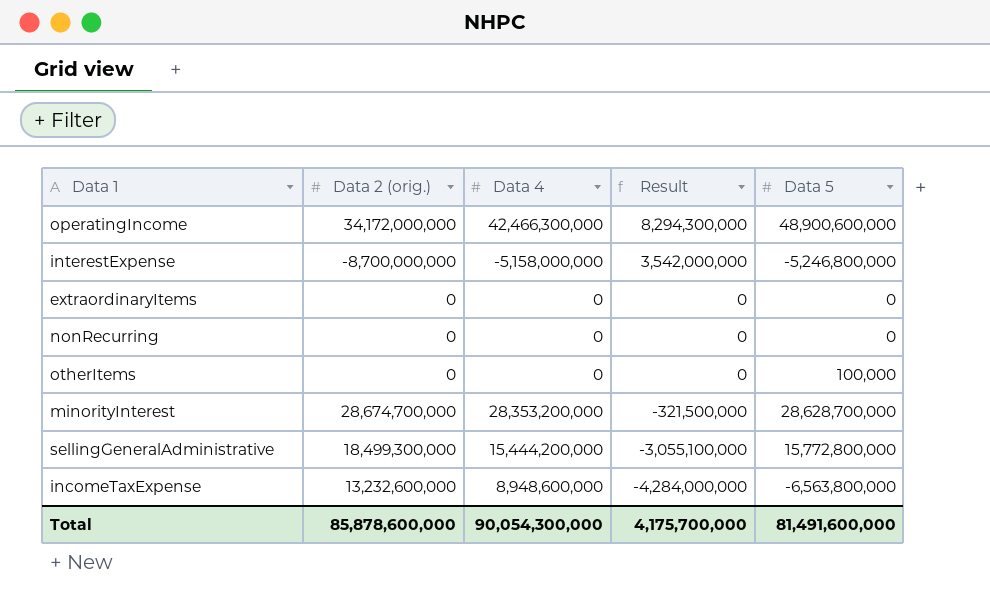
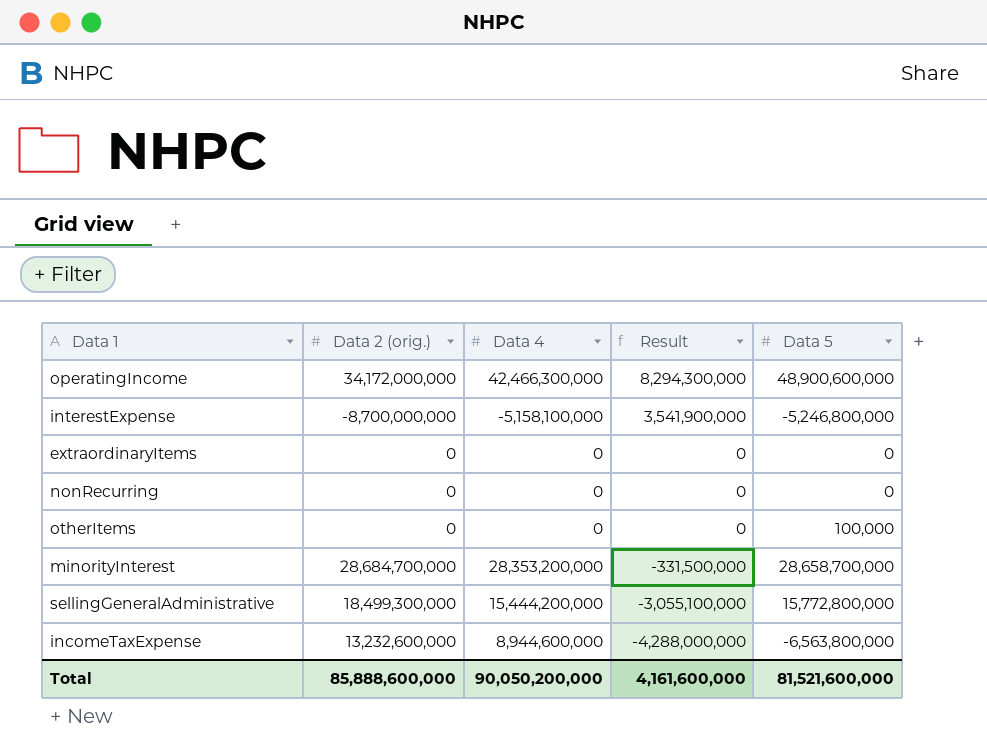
interestExpense | Data 4: -5,158,000,000 -> -5,158,100,000
interestExpense | Result: 3,542,000,000 -> 3,541,900,000
minorityInterest | Data 2 (orig.): 28,674,700,000 -> 28,684,700,000
minorityInterest | Result: -321,500,000 -> -331,500,000
minorityInterest | Data 5: 28,628,700,000 -> 28,658,700,000
incomeTaxExpense | Data 4: 8,948,600,000 -> 8,944,600,000
incomeTaxExpense | Result: -4,284,000,000 -> -4,288,000,000
Total | Data 2 (orig.): 85,878,600,000 -> 85,888,600,000
Total | Data 4: 90,054,300,000 -> 90,050,200,000
Total | Result: 4,175,700,000 -> 4,161,600,000
Total | Data 5: 81,491,600,000 -> 81,521,600,000

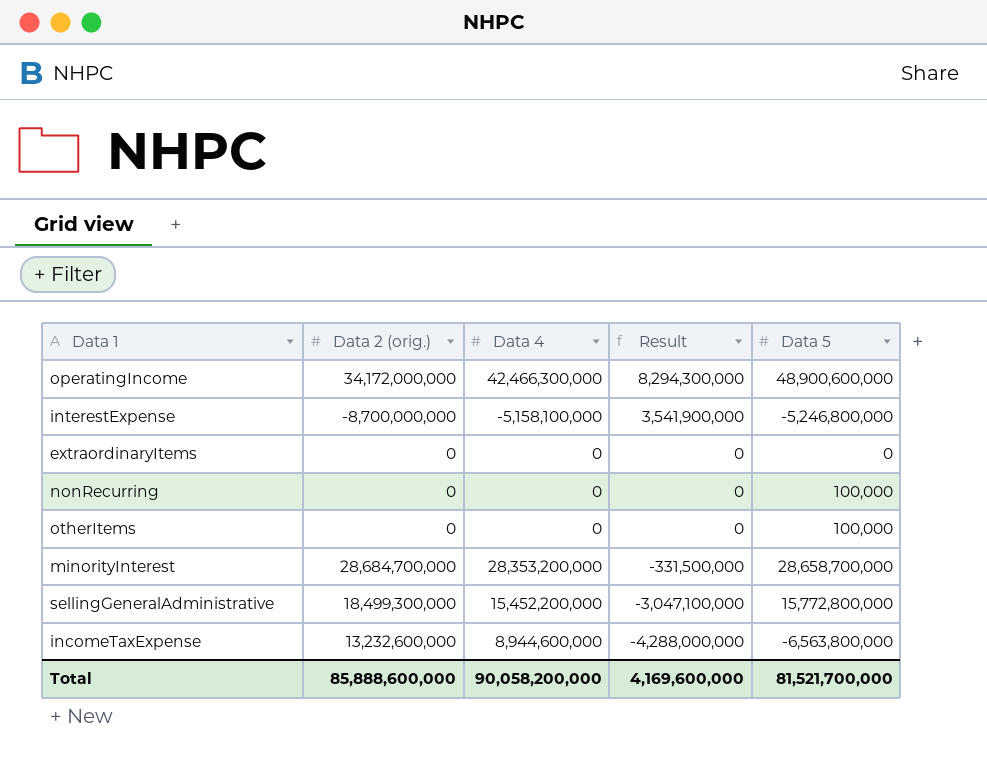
nonRecurring | Data 5: 0 -> 100,000
sellingGeneralAdministrative | Data 4: 15,444,200,000 -> 15,452,200,000
sellingGeneralAdministrative | Result: -3,055,100,000 -> -3,047,100,000
Total | Data 4: 90,050,200,000 -> 90,058,200,000
Total | Result: 4,161,600,000 -> 4,169,600,000
Total | Data 5: 81,521,600,000 -> 81,521,700,000

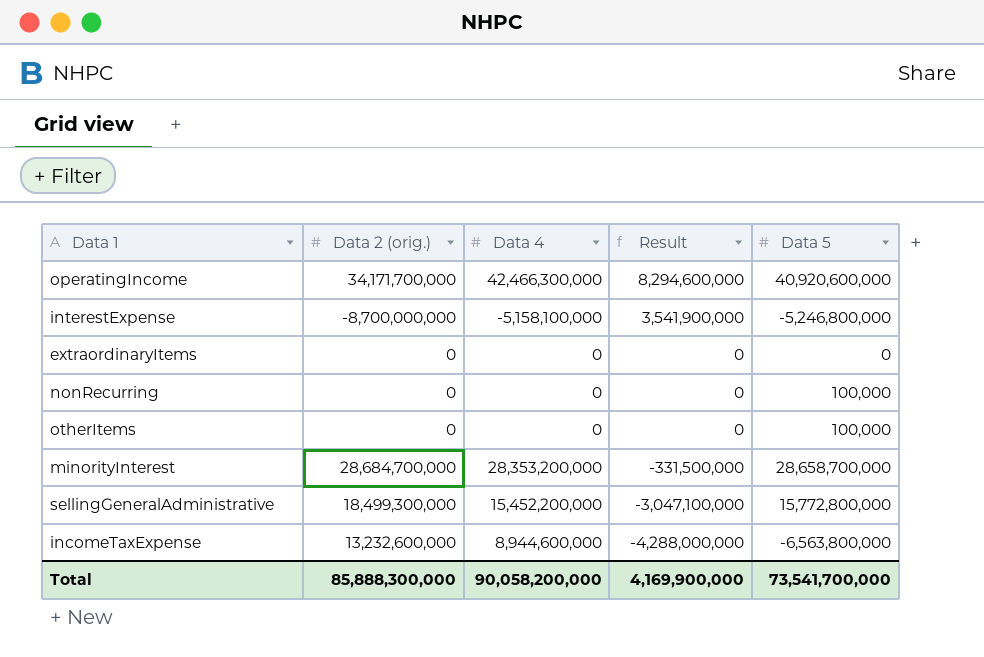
operatingIncome | Data 2 (orig.): 34,172,000,000 -> 34,171,700,000
operatingIncome | Result: 8,294,300,000 -> 8,294,600,000
operatingIncome | Data 5: 48,900,600,000 -> 40,920,600,000
Total | Data 2 (orig.): 85,888,600,000 -> 85,888,300,000
Total | Result: 4,169,600,000 -> 4,169,900,000
Total | Data 5: 81,521,700,000 -> 73,541,700,000

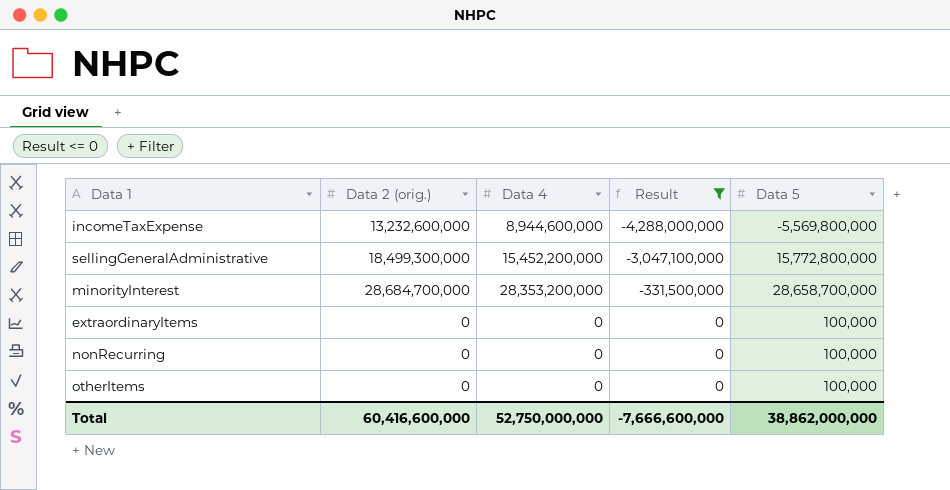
filter: none -> Result <= 0
row order: Result descending -> Result ascending
incomeTaxExpense | Data 5: -6,563,800,000 -> -5,569,800,000
extraordinaryItems | Data 5: 0 -> 100,000
Total | Data 2 (orig.): 85,888,300,000 -> 60,416,600,000
Total | Data 4: 90,058,200,000 -> 52,750,000,000
Total | Result: 4,169,900,000 -> -7,666,600,000
Total | Data 5: 73,541,700,000 -> 38,862,000,000

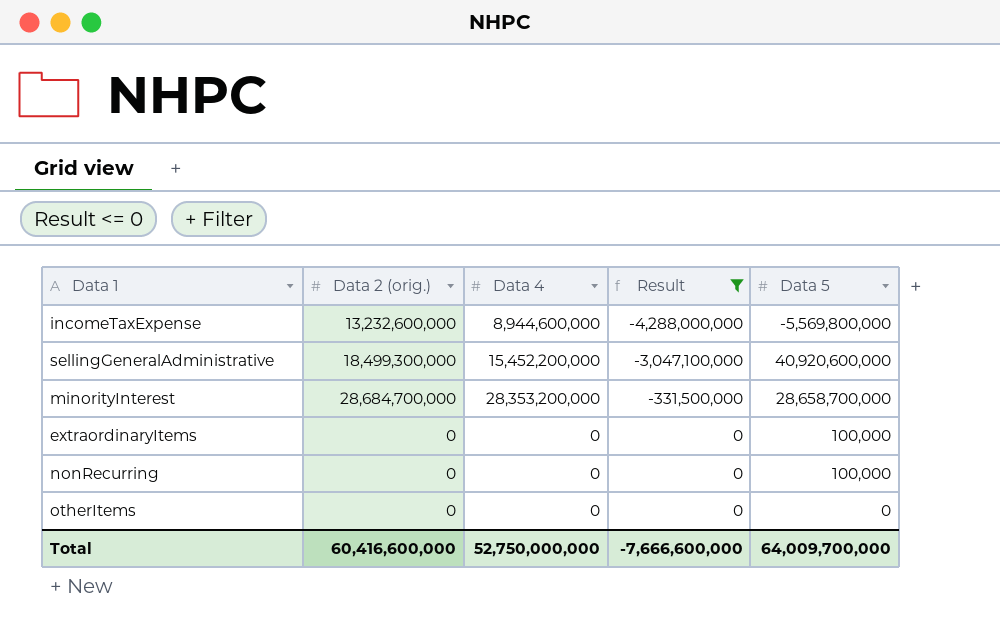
sellingGeneralAdministrative | Data 5: 15,772,800,000 -> 40,920,600,000
otherItems | Data 5: 100,000 -> 0
Total | Data 5: 38,862,000,000 -> 64,009,700,000

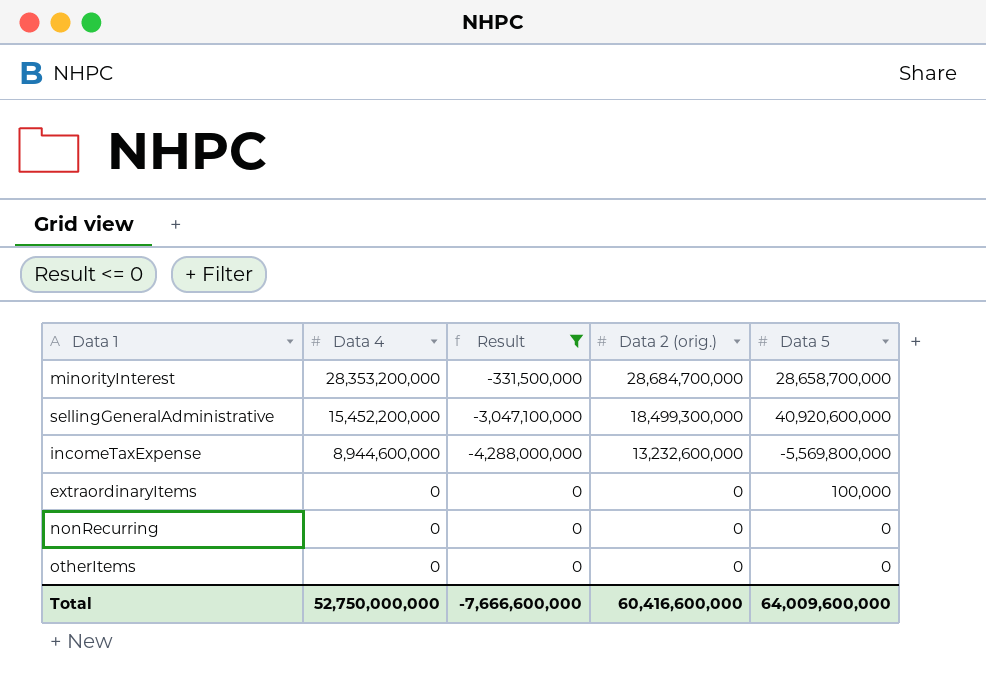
row order: Result ascending -> Data 4 descending
column Data 2 (orig.) | position: 2 -> 4
nonRecurring | Data 5: 100,000 -> 0
Total | Data 5: 64,009,700,000 -> 64,009,600,000

